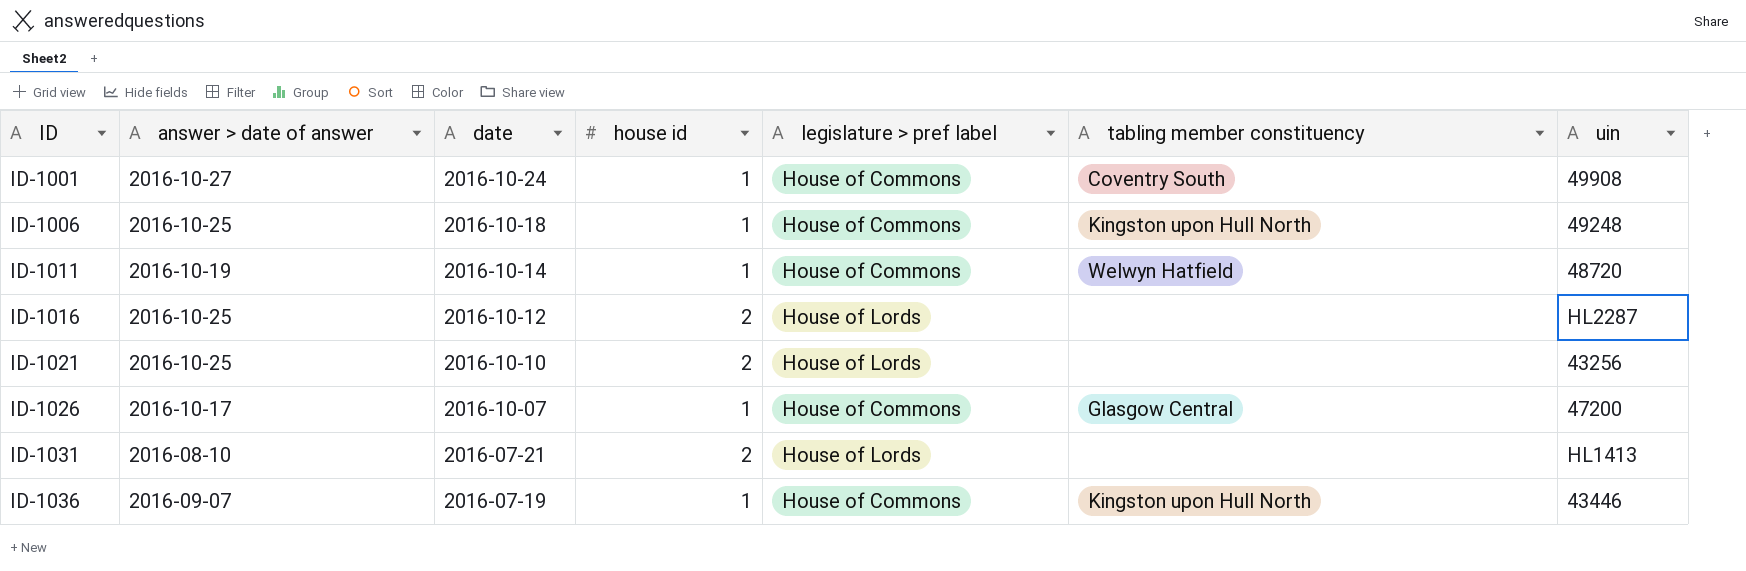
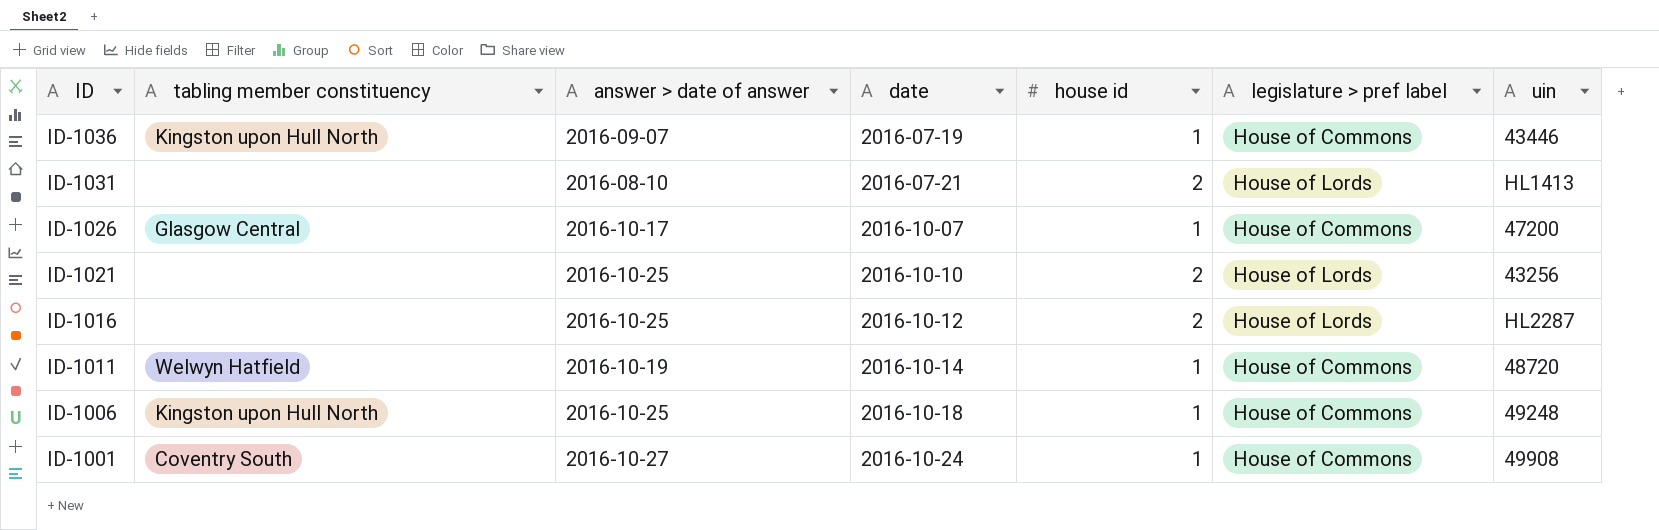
row order: ID ascending -> ID descending
column tabling member constituency | position: 6 -> 2

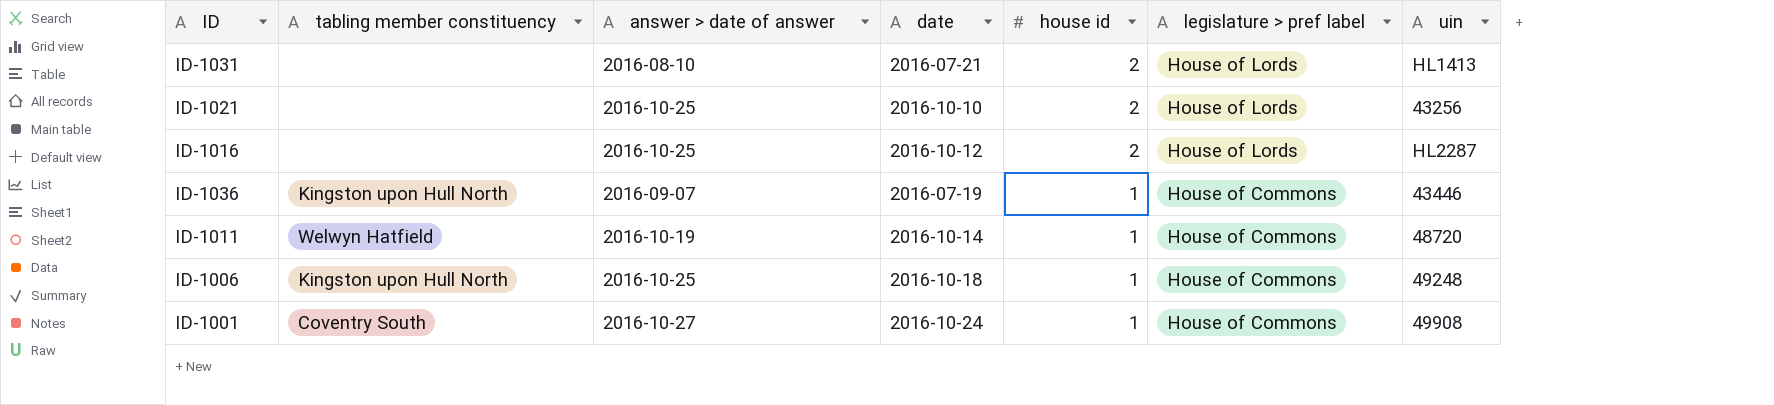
row order: ID descending -> house id descending
row ID-1026: Glasgow Central | 2016-10-17 | 2016-10-07 | 1 | House of Commons | 47200 -> none

